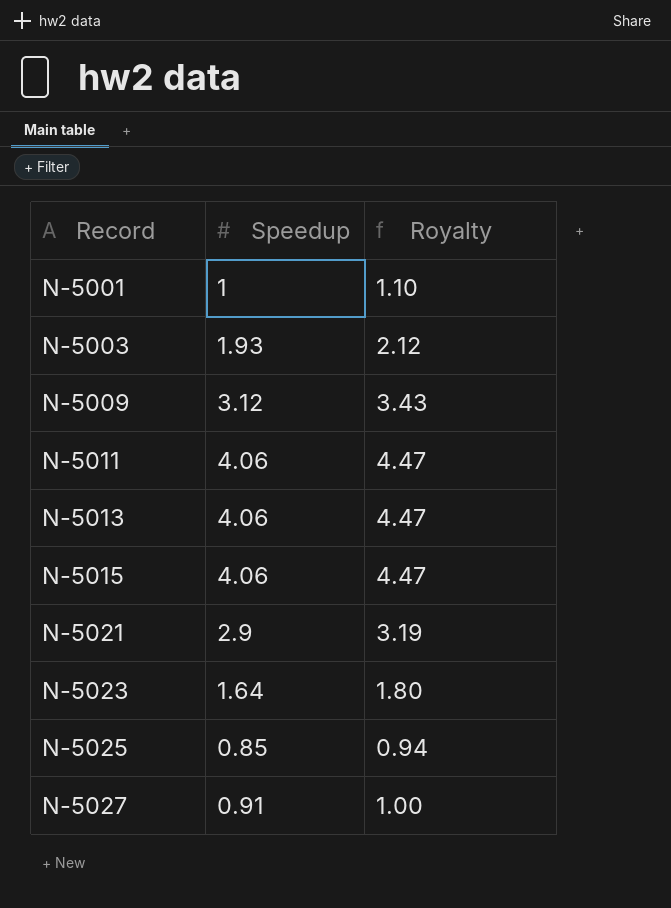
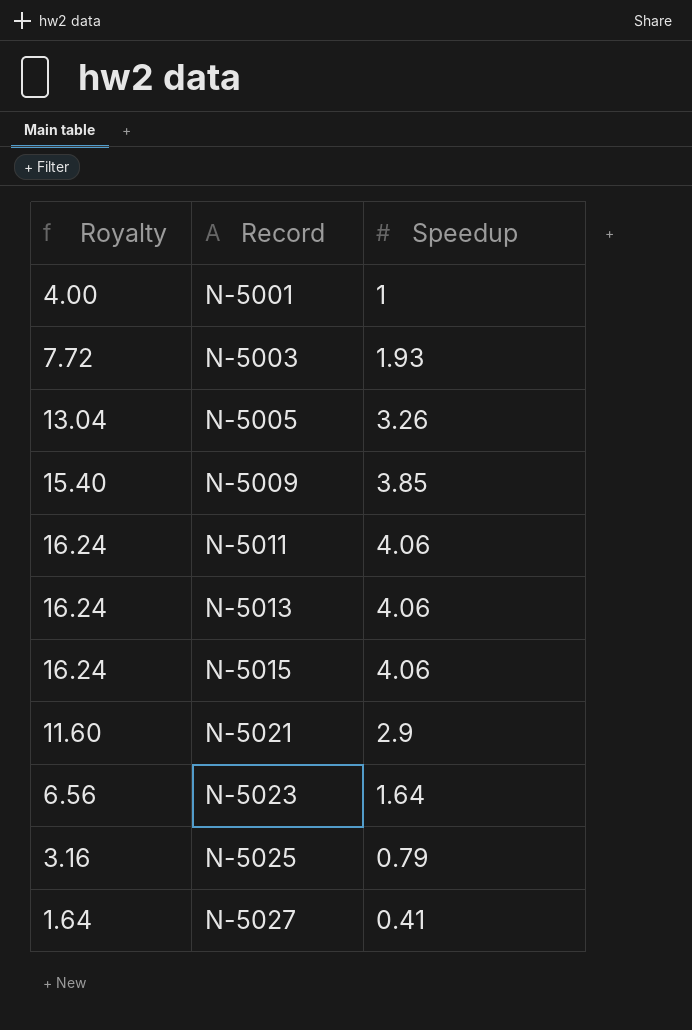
column Royalty | formula: [Speedup] * 1.1 -> [Speedup] * 4
column Royalty | position: 3 -> 1
row N-5005: none -> 13.04 | 3.26
N-5009 | Speedup: 3.12 -> 3.85
N-5025 | Speedup: 0.85 -> 0.79
N-5027 | Speedup: 0.91 -> 0.41

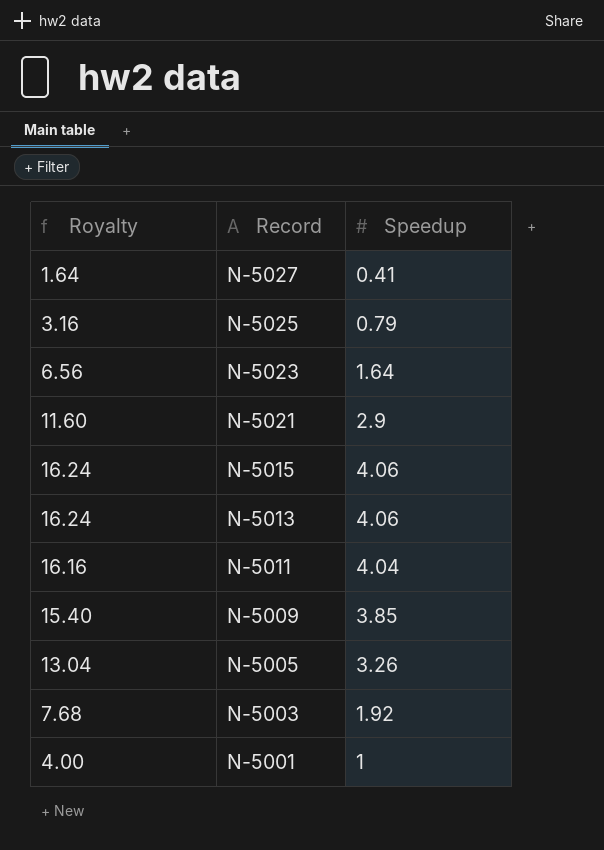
row order: Record ascending -> Record descending
N-5011 | Royalty: 16.24 -> 16.16
N-5011 | Speedup: 4.06 -> 4.04
N-5003 | Royalty: 7.72 -> 7.68
N-5003 | Speedup: 1.93 -> 1.92

